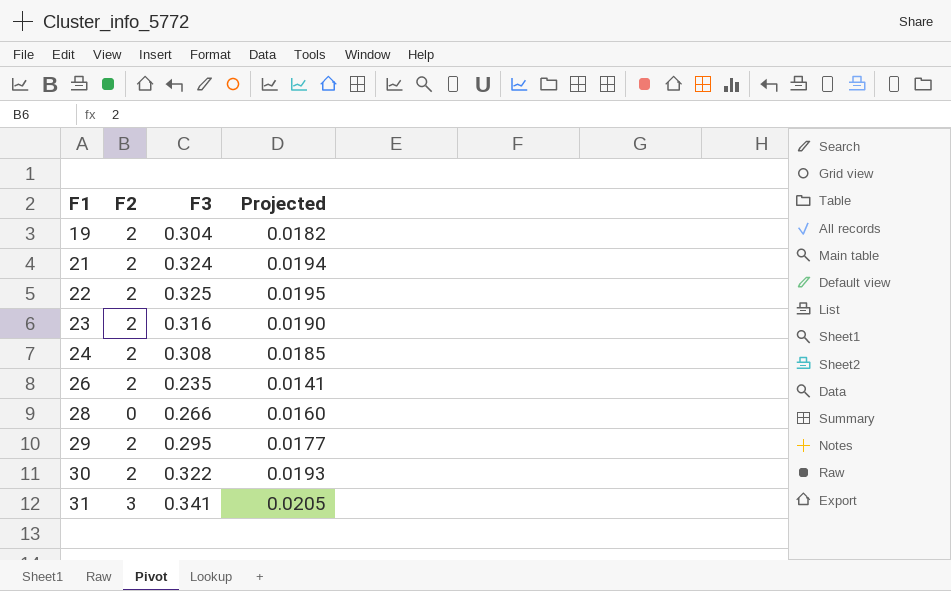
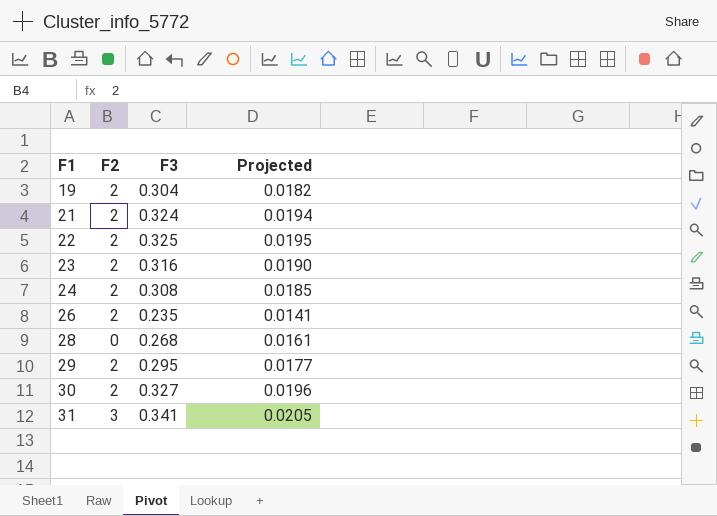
28 | F3: 0.266 -> 0.268
28 | Projected: 0.0160 -> 0.0161
30 | F3: 0.322 -> 0.327
30 | Projected: 0.0193 -> 0.0196

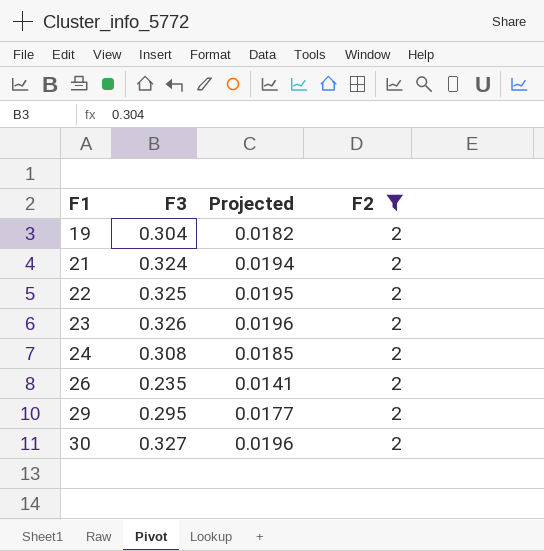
filter: none -> F2 = 2
column F2 | position: 2 -> 4
23 | F3: 0.316 -> 0.326
23 | Projected: 0.0190 -> 0.0196

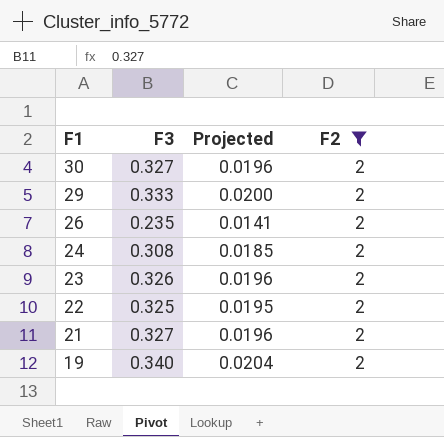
row order: F1 ascending -> F1 descending
29 | F3: 0.295 -> 0.333
29 | Projected: 0.0177 -> 0.0200
21 | F3: 0.324 -> 0.327
21 | Projected: 0.0194 -> 0.0196
19 | F3: 0.304 -> 0.340
19 | Projected: 0.0182 -> 0.0204

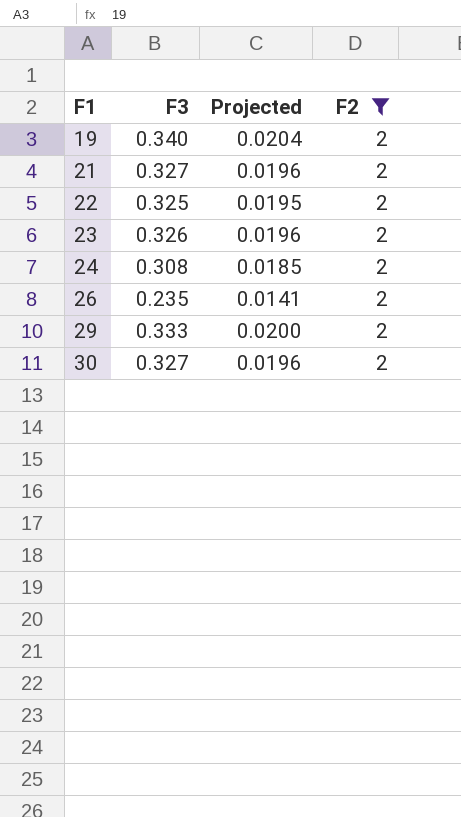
row order: F1 descending -> F1 ascending

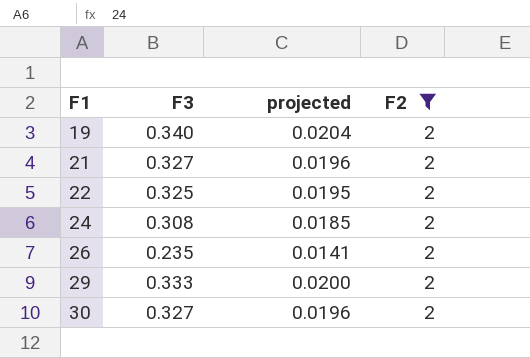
column name: Projected -> projected
row 23: 0.326 | 0.0196 | 2 -> none

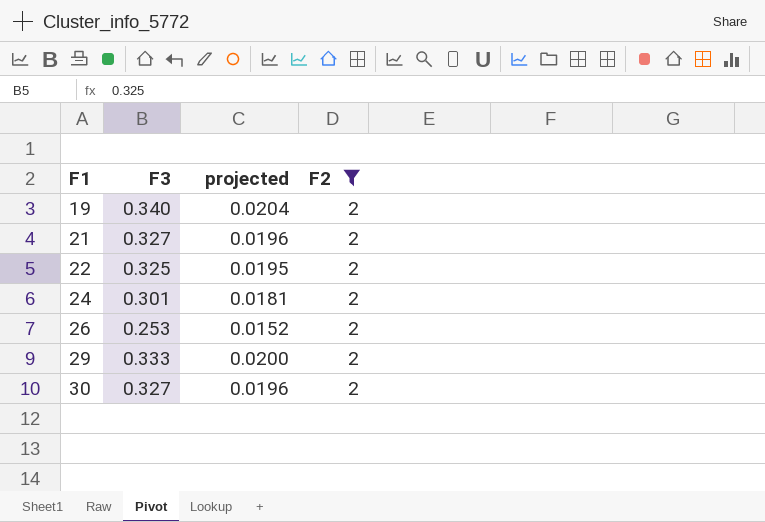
24 | F3: 0.308 -> 0.301
24 | projected: 0.0185 -> 0.0181
26 | F3: 0.235 -> 0.253
26 | projected: 0.0141 -> 0.0152

